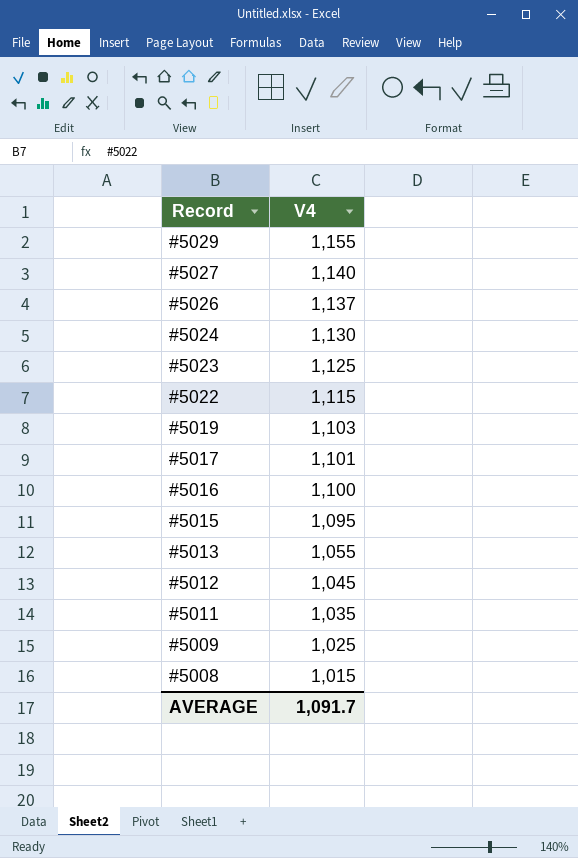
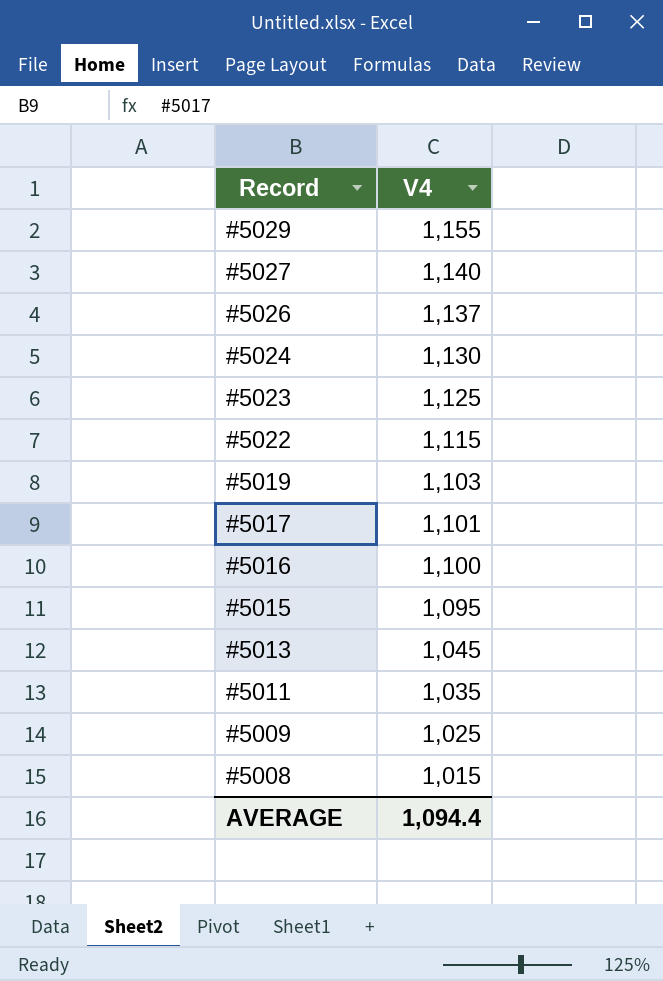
row #5012: 1,045 -> none
#5013 | V4: 1,055 -> 1,045
AVERAGE | V4: 1,091.7 -> 1,094.4

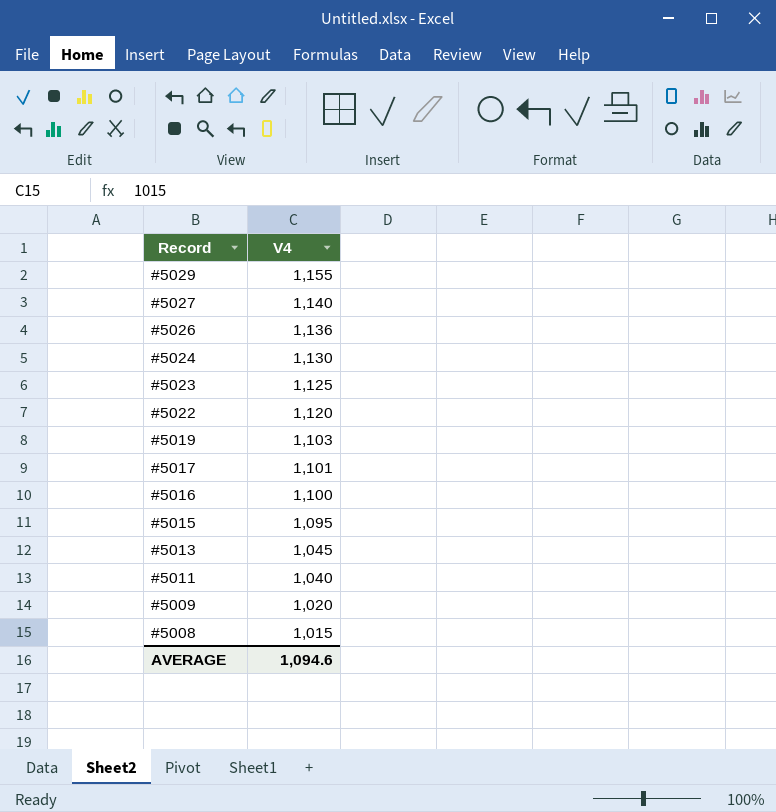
#5026 | V4: 1,137 -> 1,136
#5022 | V4: 1,115 -> 1,120
#5011 | V4: 1,035 -> 1,040
#5009 | V4: 1,025 -> 1,020
AVERAGE | V4: 1,094.4 -> 1,094.6

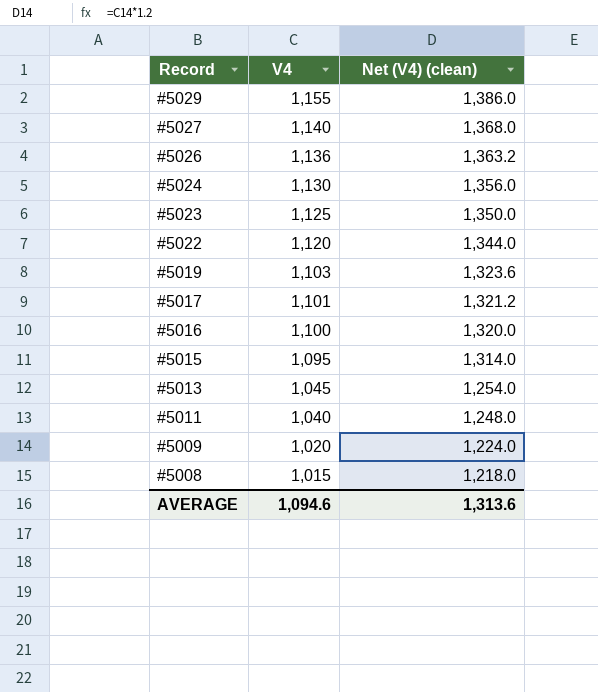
column Net (V4) (clean) | formula: none -> [V4] * 1.2

